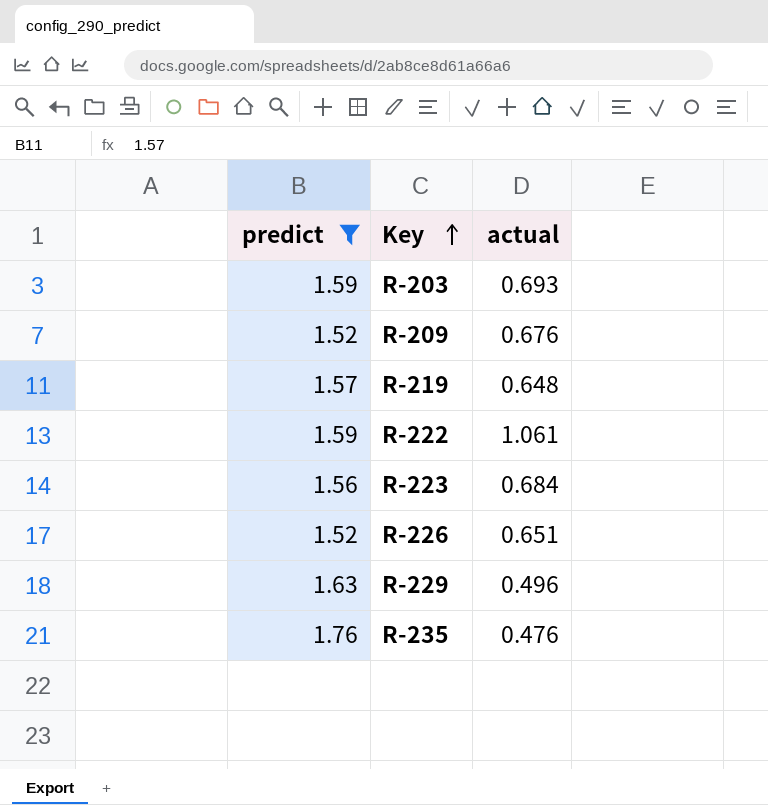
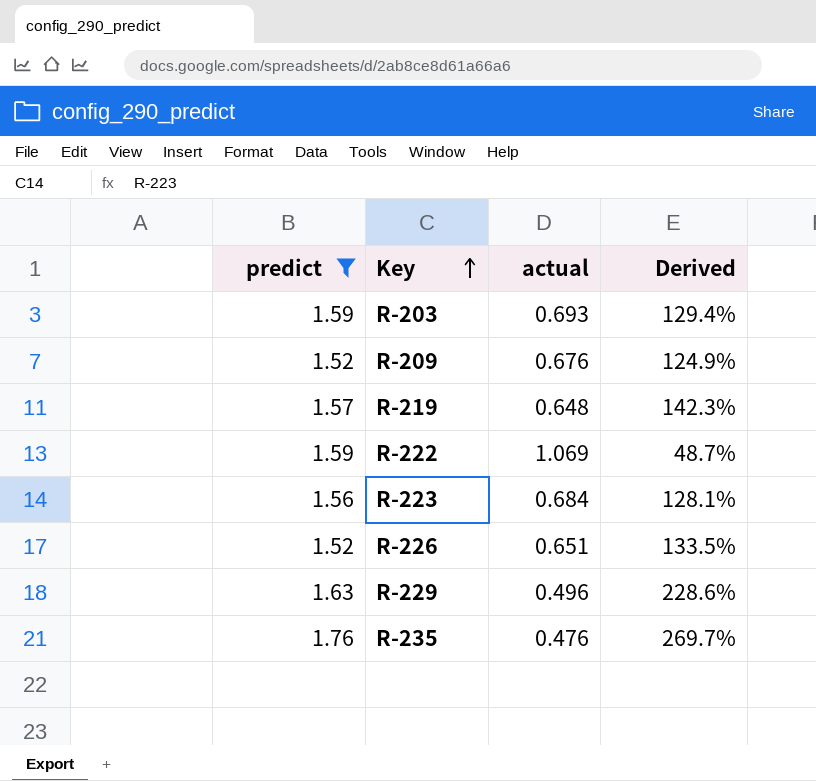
column Derived | formula: none -> ([predict] - [actual]) / [actual]
R-222 | actual: 1.061 -> 1.069

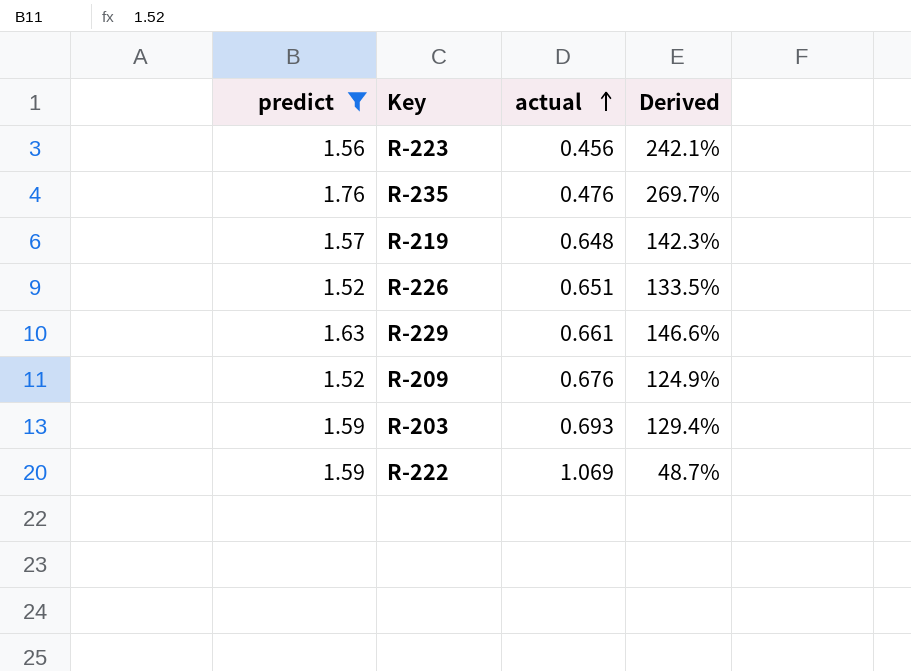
row order: Key ascending -> actual ascending
R-223 | actual: 0.684 -> 0.456
R-223 | Derived: 128.1% -> 242.1%
R-229 | actual: 0.496 -> 0.661
R-229 | Derived: 228.6% -> 146.6%

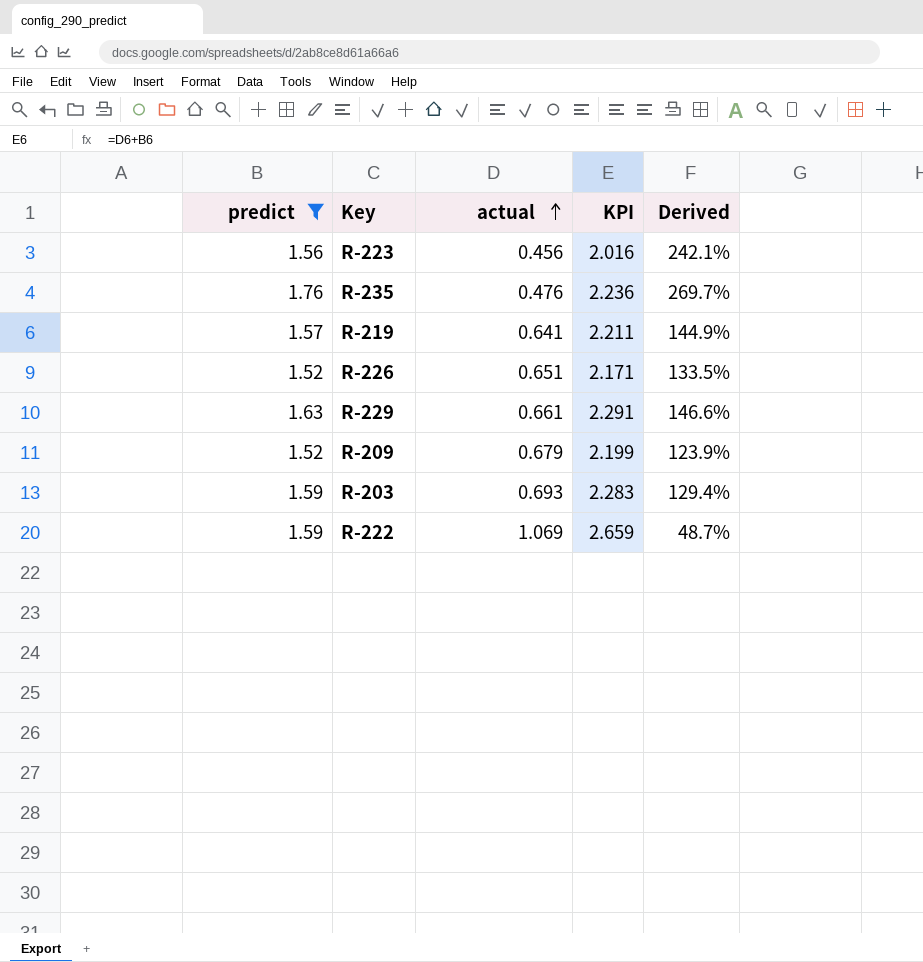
column KPI | formula: none -> [predict] + [actual]
R-219 | actual: 0.648 -> 0.641
R-219 | Derived: 142.3% -> 144.9%
R-209 | actual: 0.676 -> 0.679
R-209 | Derived: 124.9% -> 123.9%

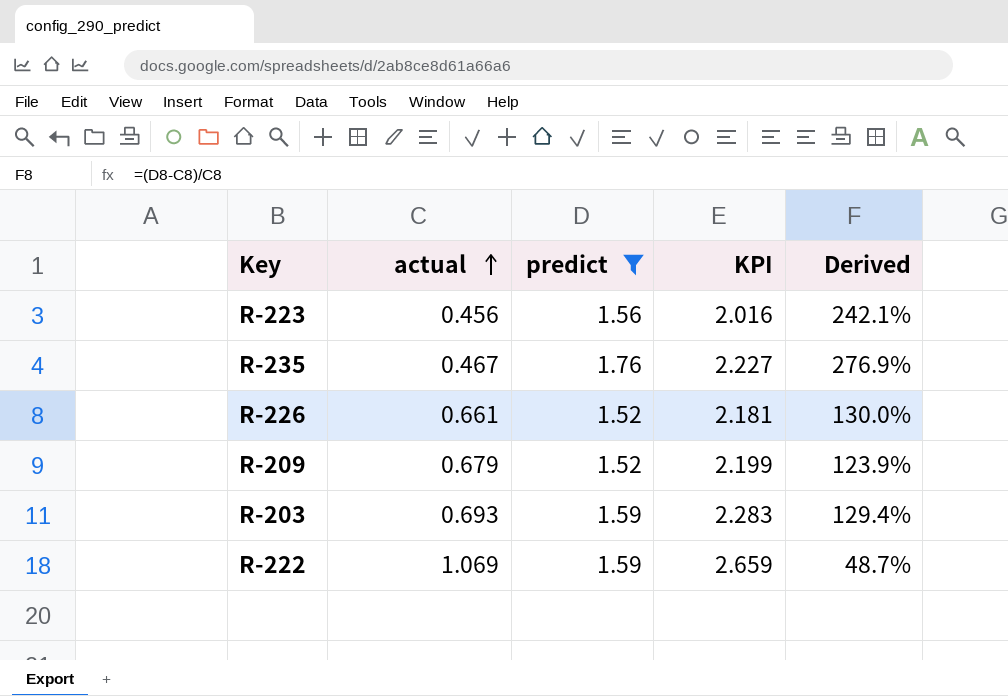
column predict | position: 1 -> 3
row R-219: 1.57 | 0.641 | 2.211 | 144.9% -> none
row R-229: 1.63 | 0.661 | 2.291 | 146.6% -> none
R-235 | actual: 0.476 -> 0.467
R-235 | KPI: 2.236 -> 2.227
R-235 | Derived: 269.7% -> 276.9%
R-226 | actual: 0.651 -> 0.661
R-226 | KPI: 2.171 -> 2.181
R-226 | Derived: 133.5% -> 130.0%

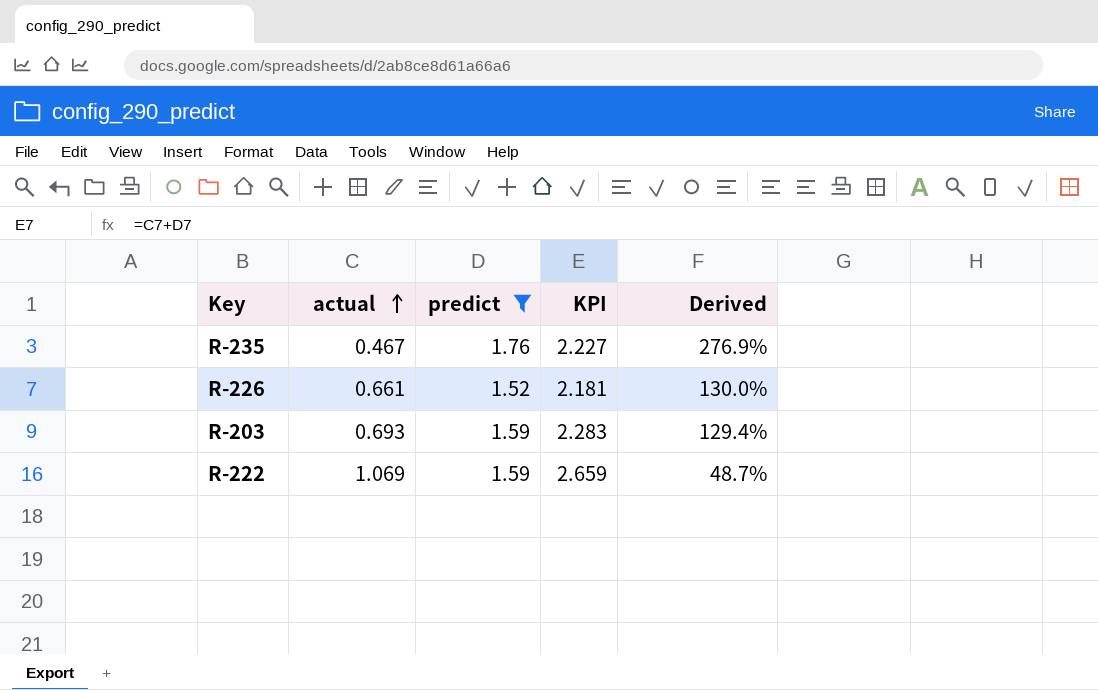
row R-223: 0.456 | 1.56 | 2.016 | 242.1% -> none
row R-209: 0.679 | 1.52 | 2.199 | 123.9% -> none

